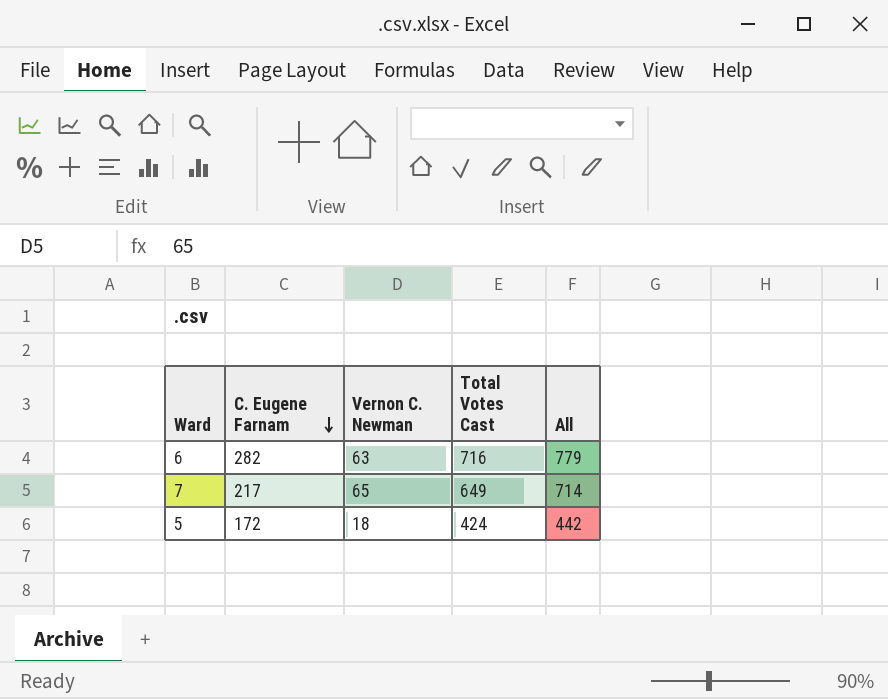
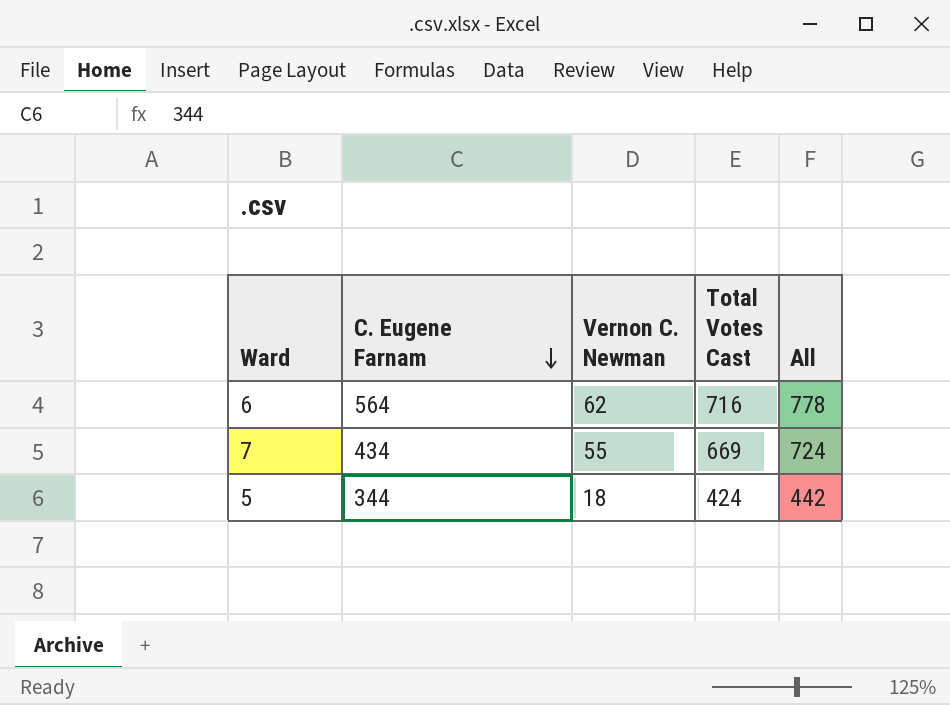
6 | C. Eugene Farnam: 282 -> 564
6 | Vernon C. Newman: 63 -> 62
6 | All: 779 -> 778
7 | C. Eugene Farnam: 217 -> 434
7 | Vernon C. Newman: 65 -> 55
7 | Total Votes Cast: 649 -> 669
7 | All: 714 -> 724
5 | C. Eugene Farnam: 172 -> 344

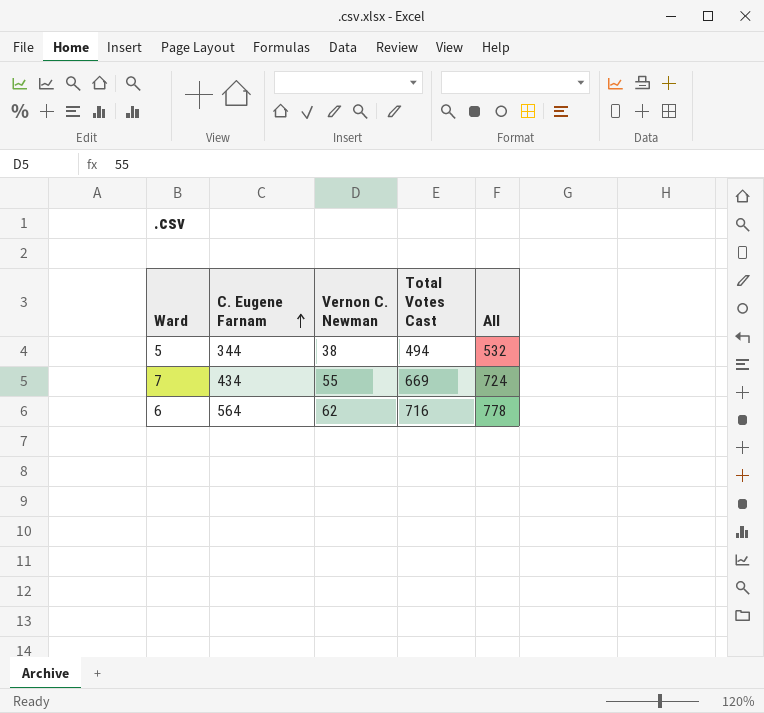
row order: C. Eugene Farnam descending -> C. Eugene Farnam ascending
5 | Vernon C. Newman: 18 -> 38
5 | Total Votes Cast: 424 -> 494
5 | All: 442 -> 532

